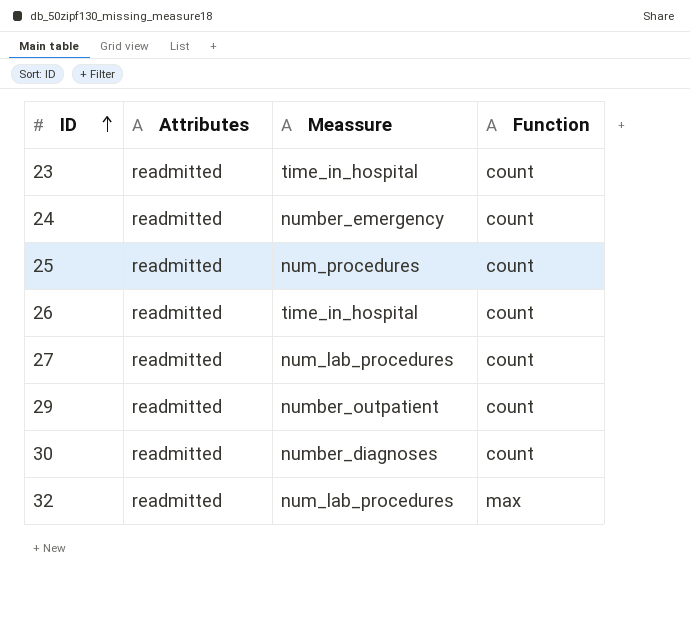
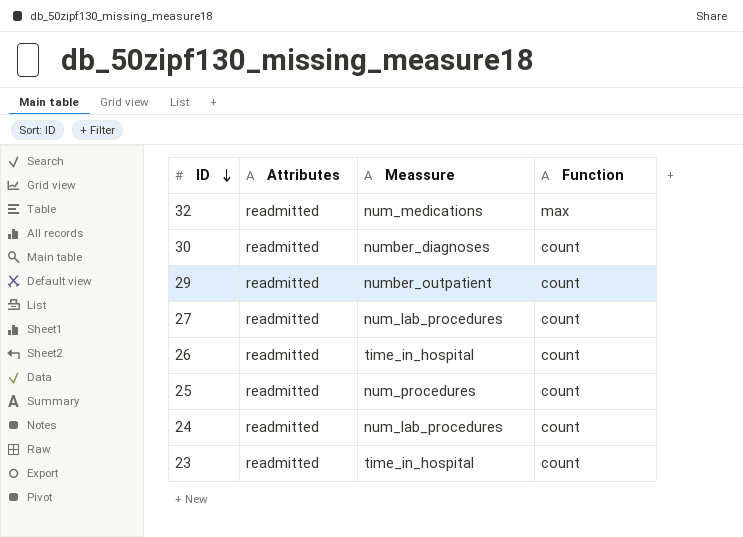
row order: ID ascending -> ID descending
32 | Meassure: num_lab_procedures -> num_medications
24 | Meassure: number_emergency -> num_lab_procedures

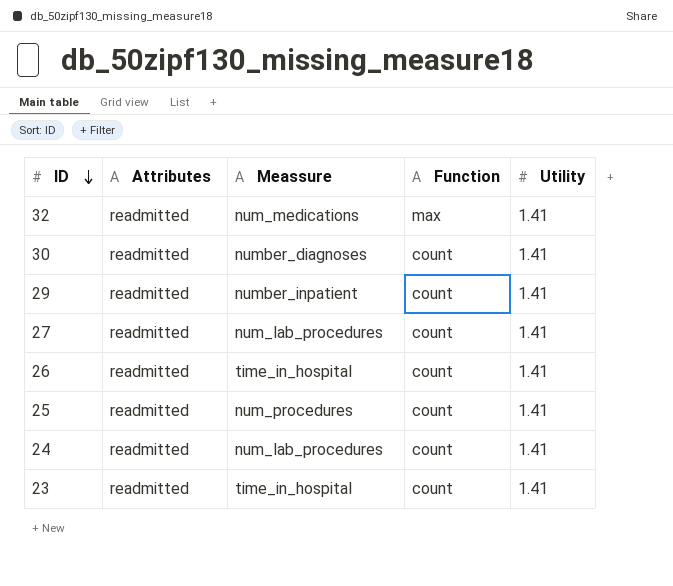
column Utility | position: none -> 5
29 | Meassure: number_outpatient -> number_inpatient

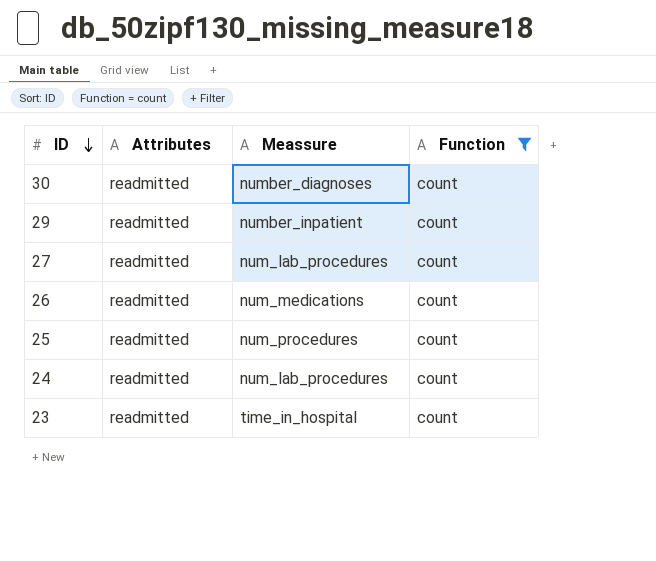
filter: none -> Function = count
column Utility | position: 5 -> none
26 | Meassure: time_in_hospital -> num_medications

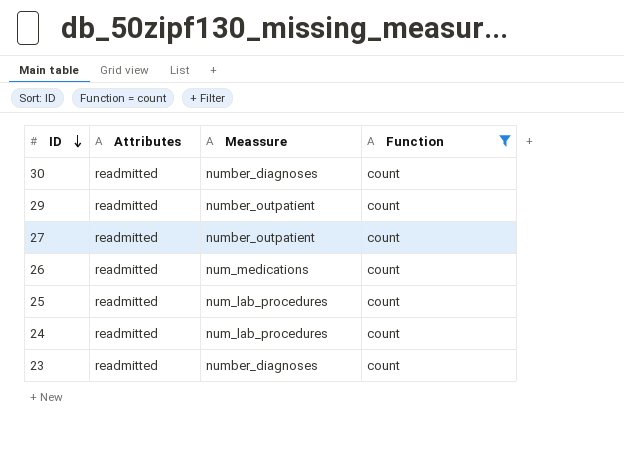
29 | Meassure: number_inpatient -> number_outpatient
27 | Meassure: num_lab_procedures -> number_outpatient
25 | Meassure: num_procedures -> num_lab_procedures
23 | Meassure: time_in_hospital -> number_diagnoses

